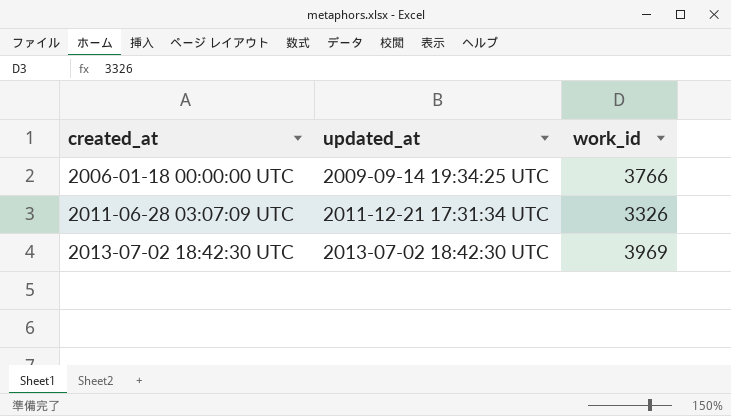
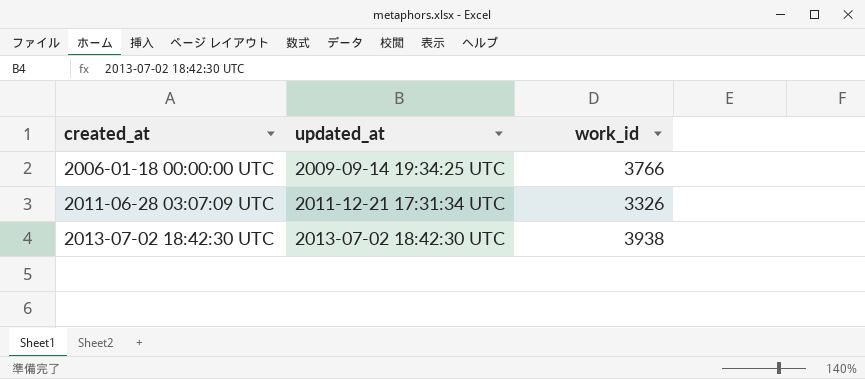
2013-07-02 18:42:30 UTC | work_id: 3969 -> 3938

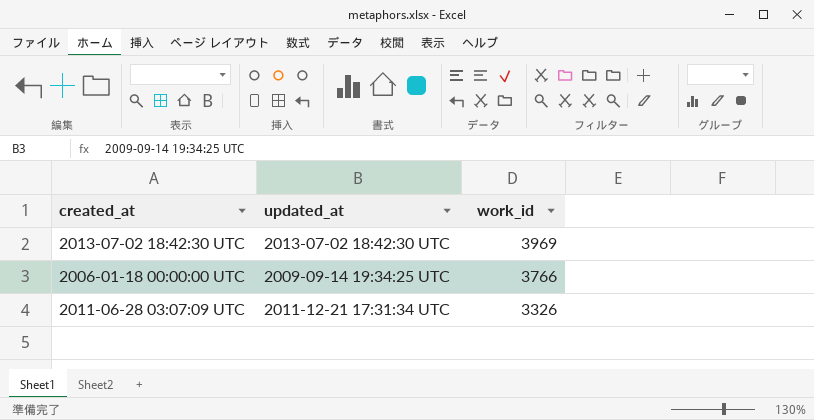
row order: created_at ascending -> work_id descending
2013-07-02 18:42:30 UTC | work_id: 3938 -> 3969

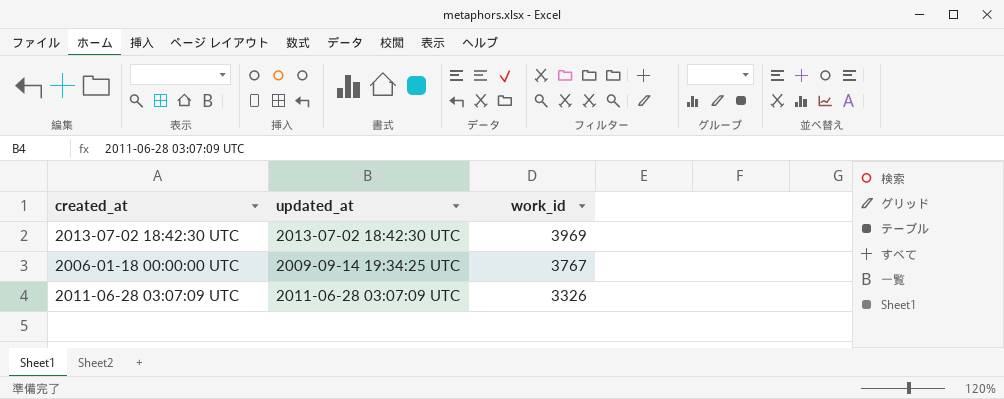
2006-01-18 00:00:00 UTC | work_id: 3766 -> 3767
2011-06-28 03:07:09 UTC | updated_at: 2011-12-21 17:31:34 UTC -> 2011-06-28 03:07:09 UTC

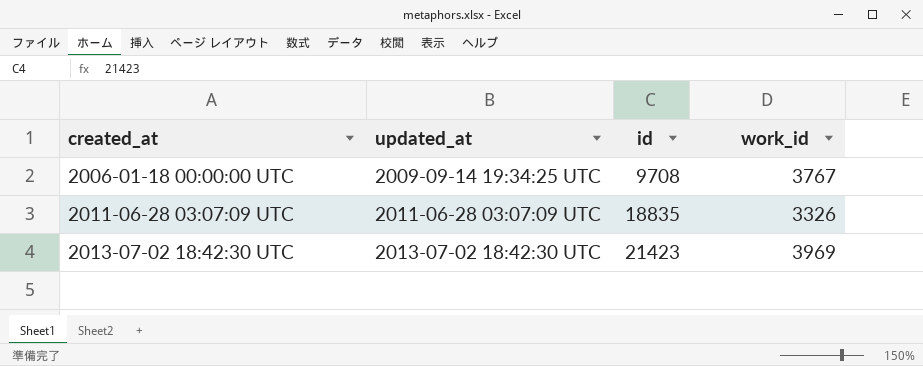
row order: work_id descending -> created_at ascending
column id | position: none -> 3

